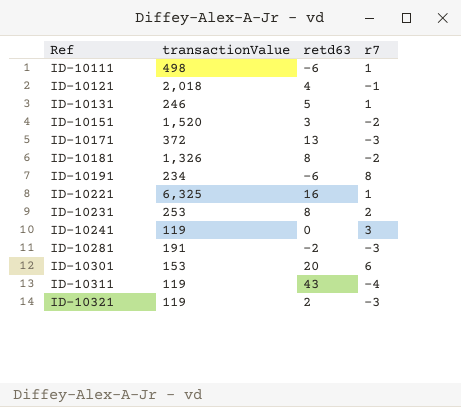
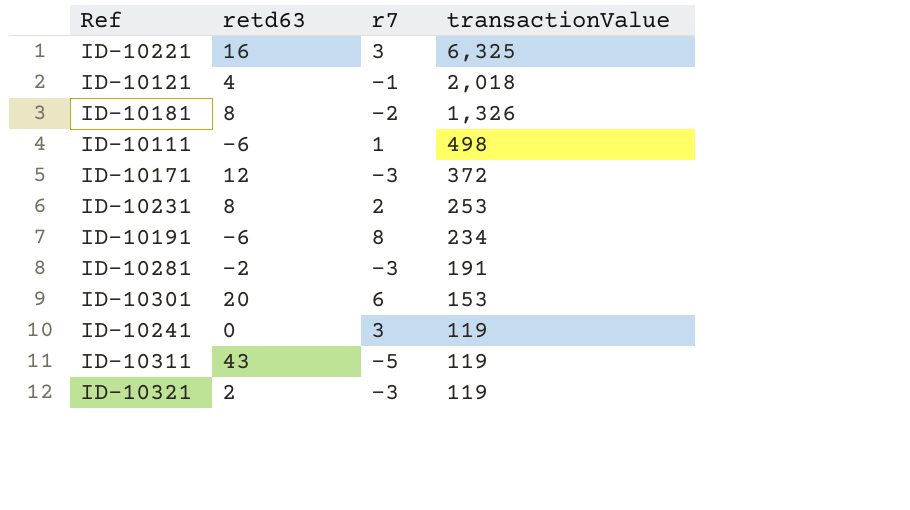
row order: Ref ascending -> transactionValue descending
column transactionValue | position: 2 -> 4
row ID-10131: 246 | 5 | 1 -> none
row ID-10151: 1,520 | 3 | -2 -> none
ID-10221 | r7: 1 -> 3
ID-10171 | retd63: 13 -> 12
ID-10311 | r7: -4 -> -5

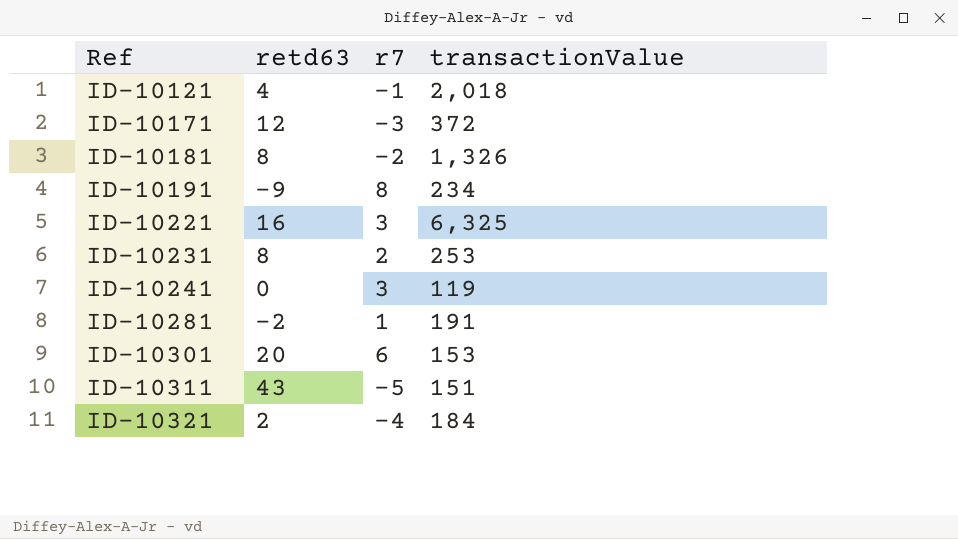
row order: transactionValue descending -> Ref ascending
row ID-10111: -6 | 1 | 498 -> none
ID-10191 | retd63: -6 -> -9
ID-10281 | r7: -3 -> 1
ID-10311 | transactionValue: 119 -> 151
ID-10321 | r7: -3 -> -4
ID-10321 | transactionValue: 119 -> 184

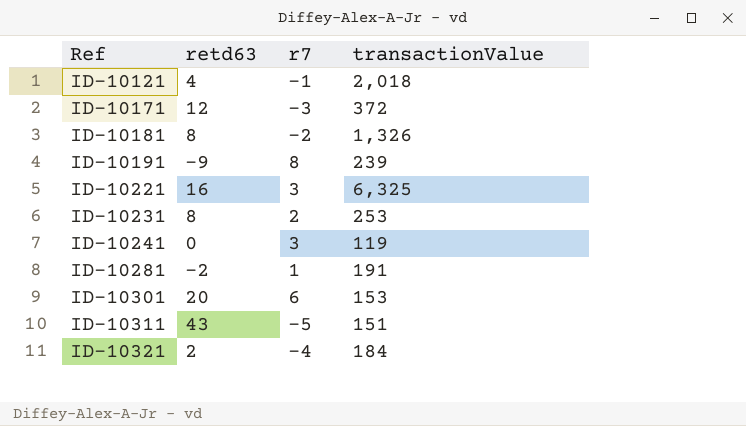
ID-10191 | transactionValue: 234 -> 239

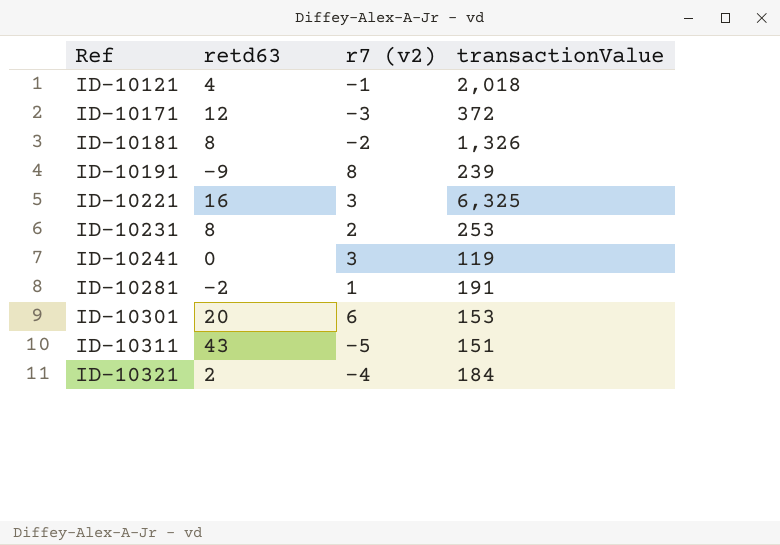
column name: r7 -> r7 (v2)

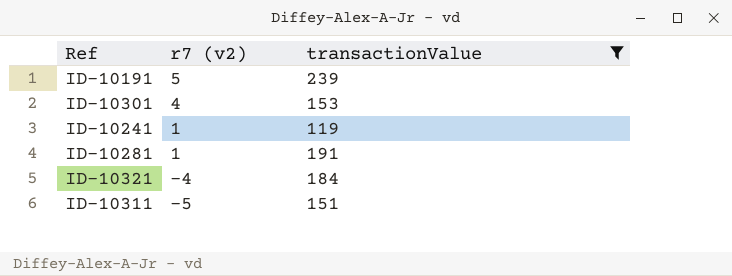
filter: none -> transactionValue <= 239
row order: Ref ascending -> r7 (v2) descending
column retd63 | position: 2 -> none
ID-10191 | r7 (v2): 8 -> 5
ID-10301 | r7 (v2): 6 -> 4
ID-10241 | r7 (v2): 3 -> 1

